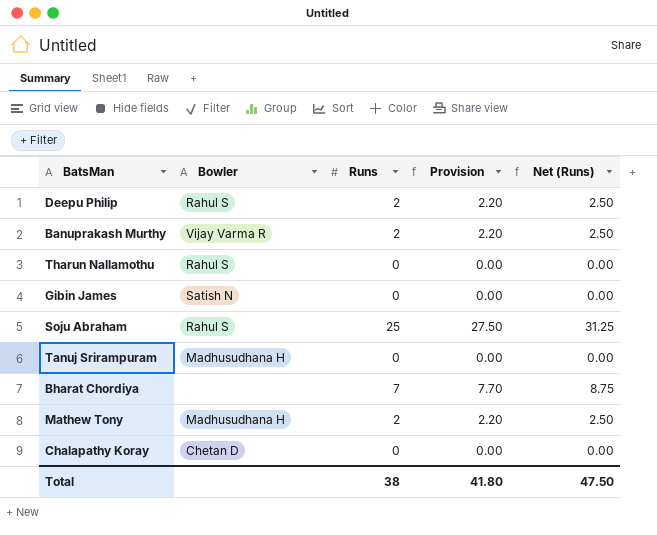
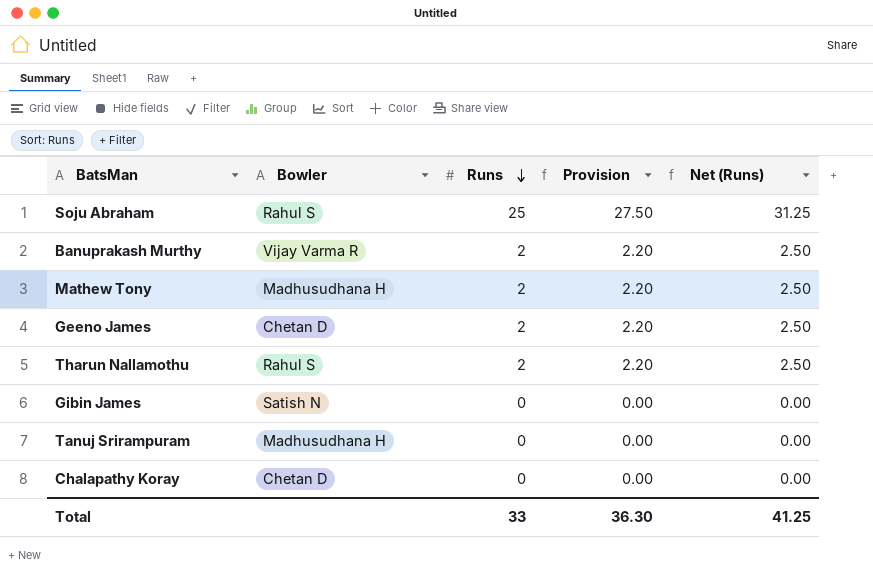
row order: none -> Runs descending
row Deepu Philip: Rahul S | 2 | 2.20 | 2.50 -> none
row Bharat Chordiya: none | 7 | 7.70 | 8.75 -> none
row Geeno James: none -> Chetan D | 2 | 2.20 | 2.50
Tharun Nallamothu | Runs: 0 -> 2
Tharun Nallamothu | Provision: 0.00 -> 2.20
Tharun Nallamothu | Net (Runs): 0.00 -> 2.50
Total | Runs: 38 -> 33
Total | Provision: 41.80 -> 36.30
Total | Net (Runs): 47.50 -> 41.25

